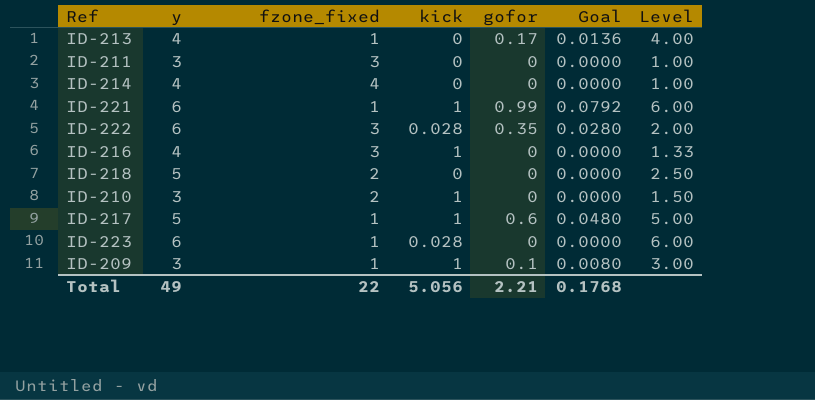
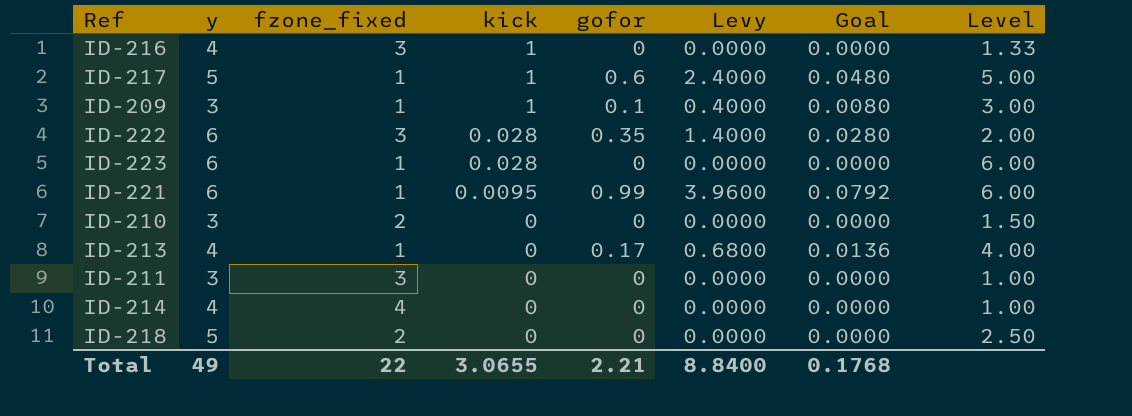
row order: none -> kick descending
column Levy | formula: none -> [gofor] * 4
ID-221 | kick: 1 -> 0.0095
ID-210 | kick: 1 -> 0
Total | kick: 5.056 -> 3.0655

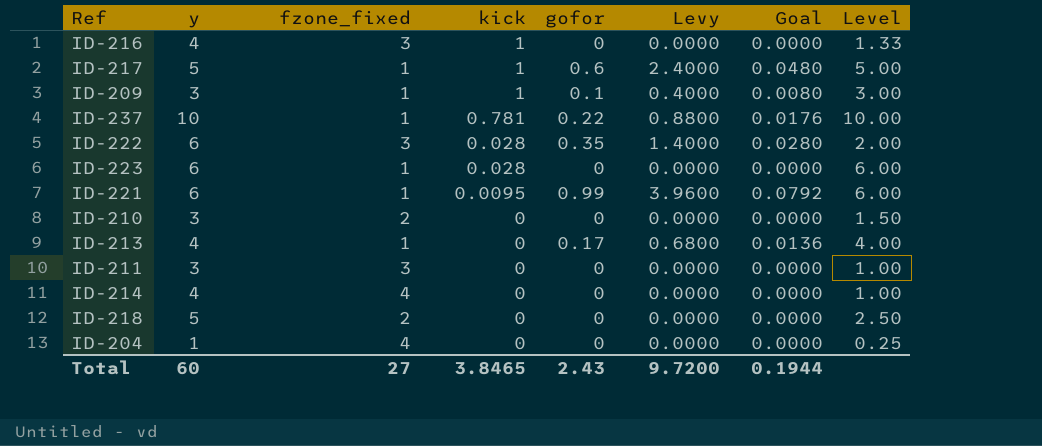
row ID-237: none -> 10 | 1 | 0.781 | 0.22 | 0.8800 | 0.0176 | 10.00
row ID-204: none -> 1 | 4 | 0 | 0 | 0.0000 | 0.0000 | 0.25
Total | y: 49 -> 60
Total | fzone_fixed: 22 -> 27
Total | kick: 3.0655 -> 3.8465
Total | gofor: 2.21 -> 2.43
Total | Levy: 8.8400 -> 9.7200
Total | Goal: 0.1768 -> 0.1944

